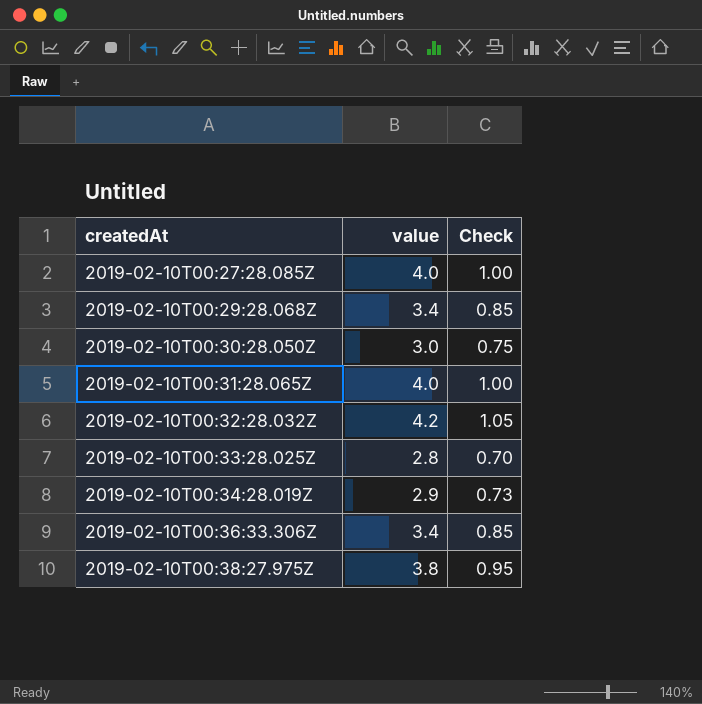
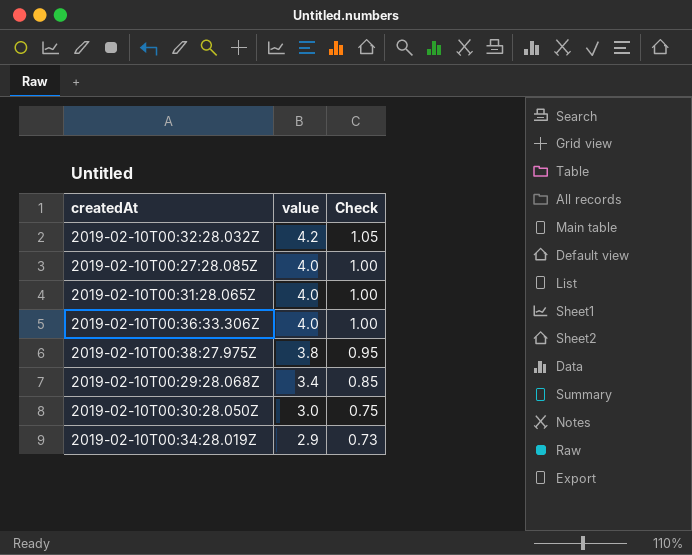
row order: createdAt ascending -> value descending
row 2019-02-10T00:33:28.025Z: 2.8 | 0.70 -> none
2019-02-10T00:36:33.306Z | value: 3.4 -> 4.0
2019-02-10T00:36:33.306Z | Check: 0.85 -> 1.00

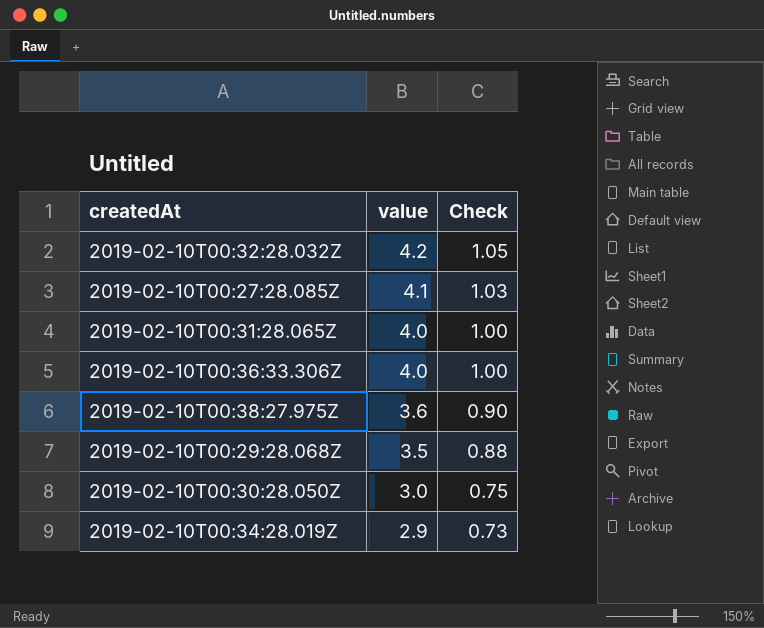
2019-02-10T00:27:28.085Z | value: 4.0 -> 4.1
2019-02-10T00:27:28.085Z | Check: 1.00 -> 1.03
2019-02-10T00:38:27.975Z | value: 3.8 -> 3.6
2019-02-10T00:38:27.975Z | Check: 0.95 -> 0.90
2019-02-10T00:29:28.068Z | value: 3.4 -> 3.5
2019-02-10T00:29:28.068Z | Check: 0.85 -> 0.88

